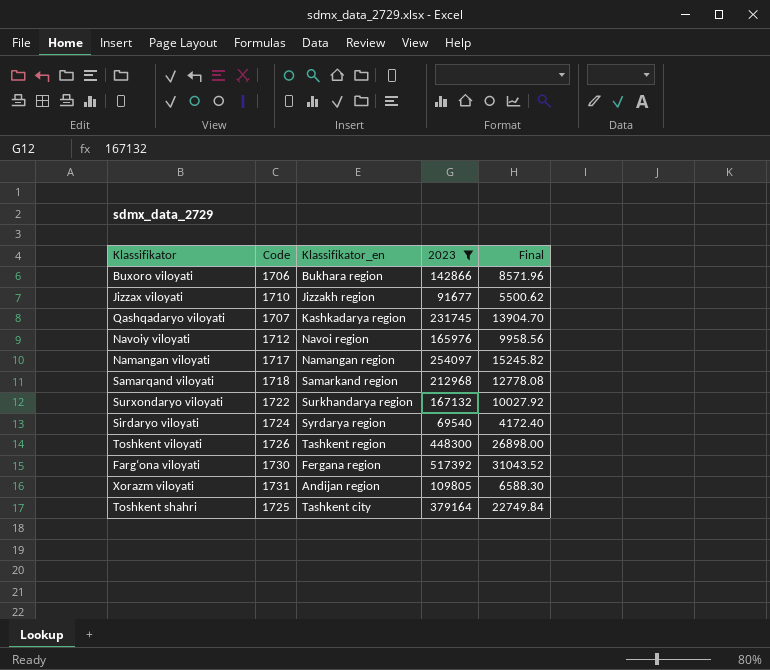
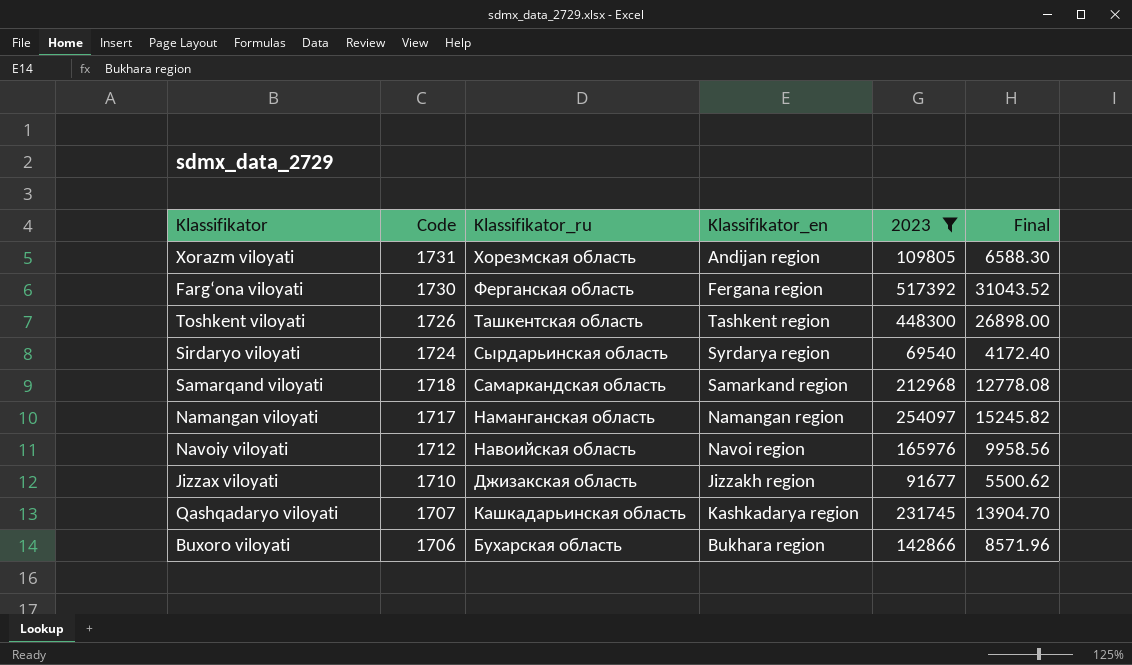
row order: none -> Code descending
column Klassifikator_ru | position: none -> 3
row Surxondaryo viloyati: 1722 | Surkhandarya region | 167132 | 10027.92 -> none
row Toshkent shahri: 1725 | Tashkent city | 379164 | 22749.84 -> none

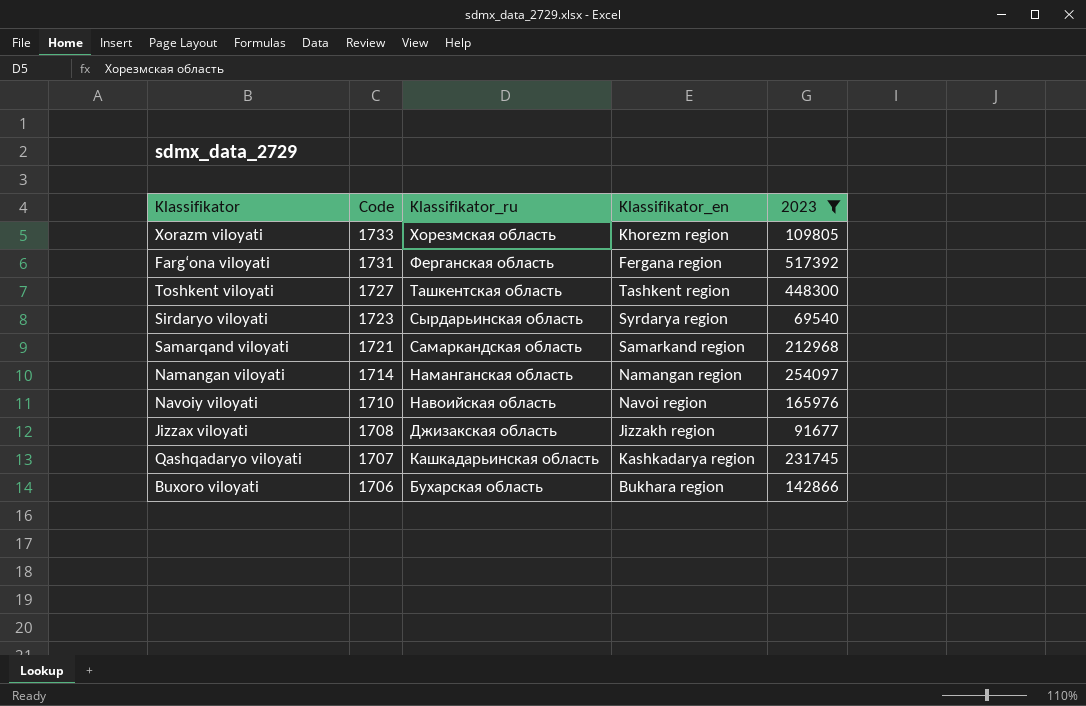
column Final | formula: [2023] * 0.06 -> none
Xorazm viloyati | Code: 1731 -> 1733
Xorazm viloyati | Klassifikator_en: Andijan region -> Khorezm region
Farg‘ona viloyati | Code: 1730 -> 1731
Toshkent viloyati | Code: 1726 -> 1727
Sirdaryo viloyati | Code: 1724 -> 1723
Samarqand viloyati | Code: 1718 -> 1721
Namangan viloyati | Code: 1717 -> 1714
Navoiy viloyati | Code: 1712 -> 1710
Jizzax viloyati | Code: 1710 -> 1708

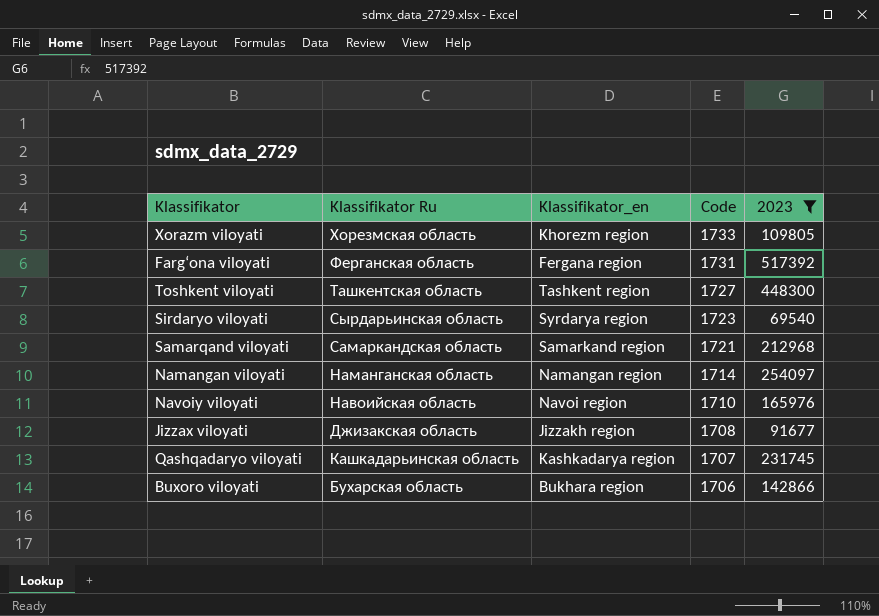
column name: Klassifikator_ru -> Klassifikator Ru
column Code | position: 2 -> 4

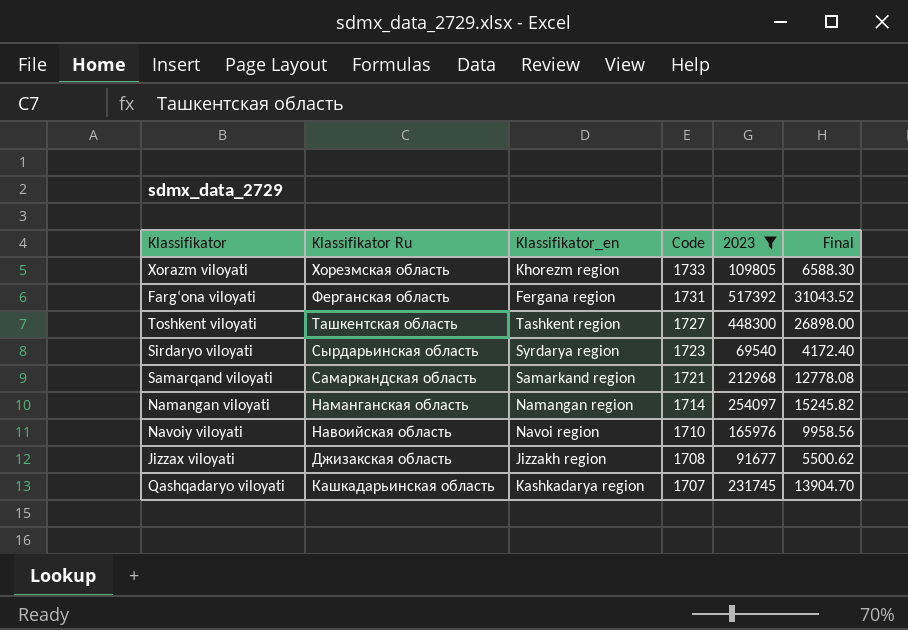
column Final | formula: none -> [2023] * 0.06
row Buxoro viloyati: Бухарская область | Bukhara region | 1706 | 142866 -> none

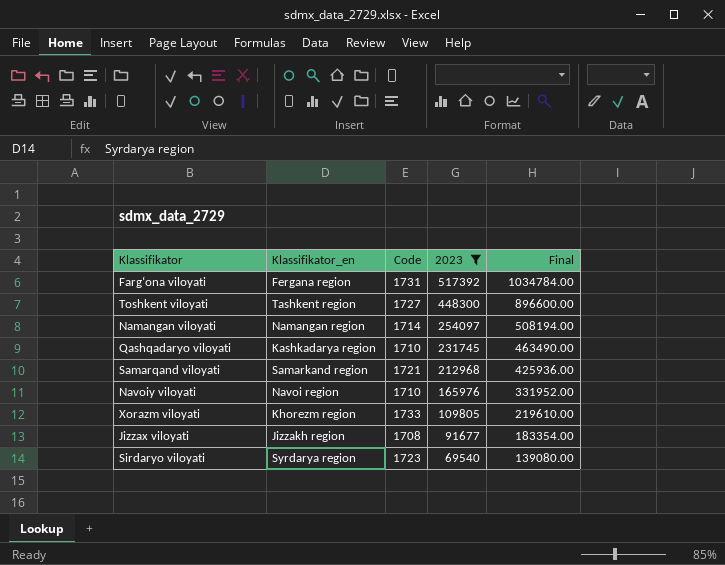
row order: Code descending -> 2023 descending
column Klassifikator Ru | position: 2 -> none
column Final | formula: [2023] * 0.06 -> [2023] * 2
Qashqadaryo viloyati | Code: 1707 -> 1710

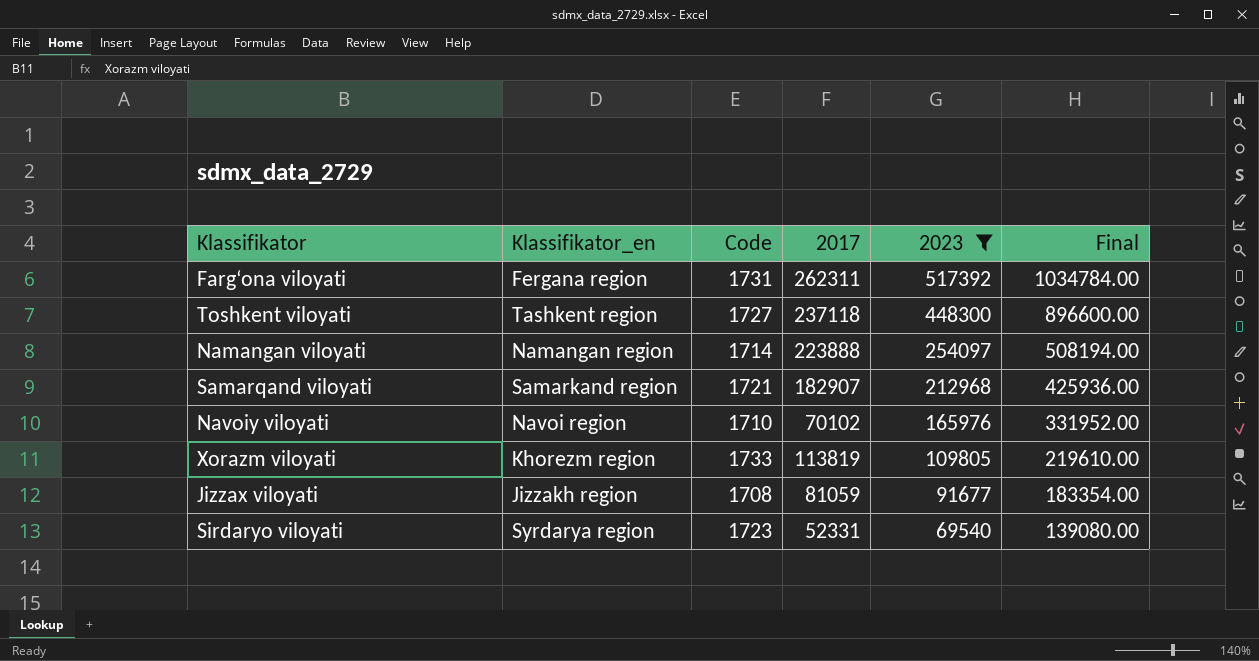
column 2017 | position: none -> 4
row Qashqadaryo viloyati: Kashkadarya region | 1710 | 231745 | 463490.00 -> none

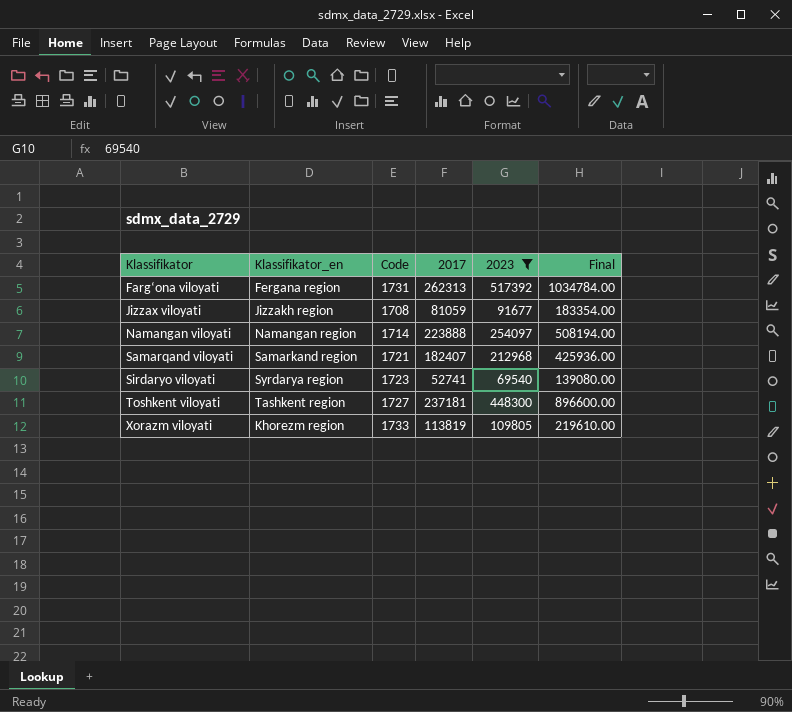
row order: 2023 descending -> Klassifikator ascending
row Navoiy viloyati: Navoi region | 1710 | 70102 | 165976 | 331952.00 -> none
Farg‘ona viloyati | 2017: 262311 -> 262313
Samarqand viloyati | 2017: 182907 -> 182407
Sirdaryo viloyati | 2017: 52331 -> 52741
Toshkent viloyati | 2017: 237118 -> 237181

